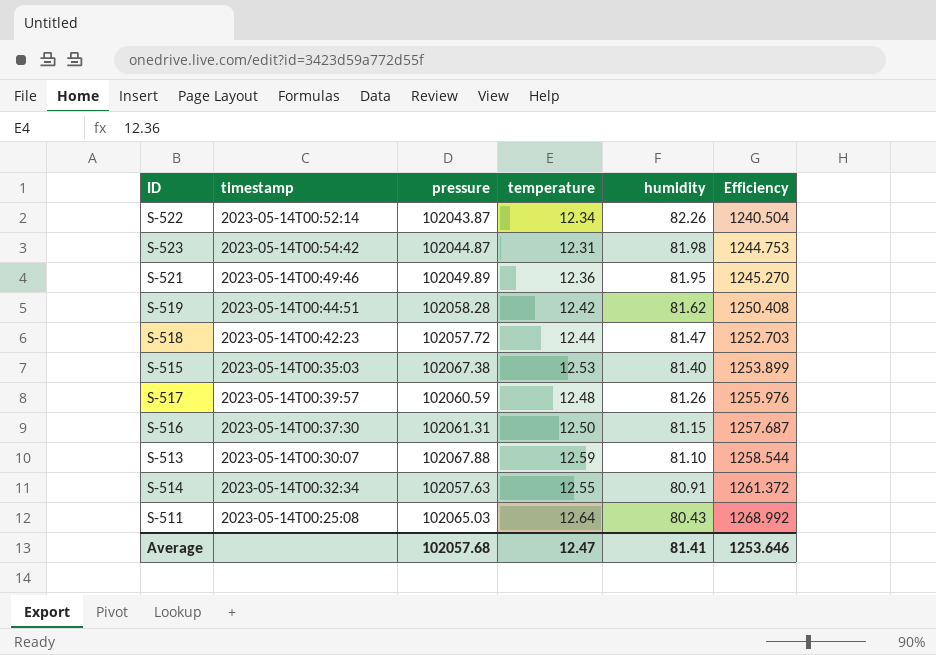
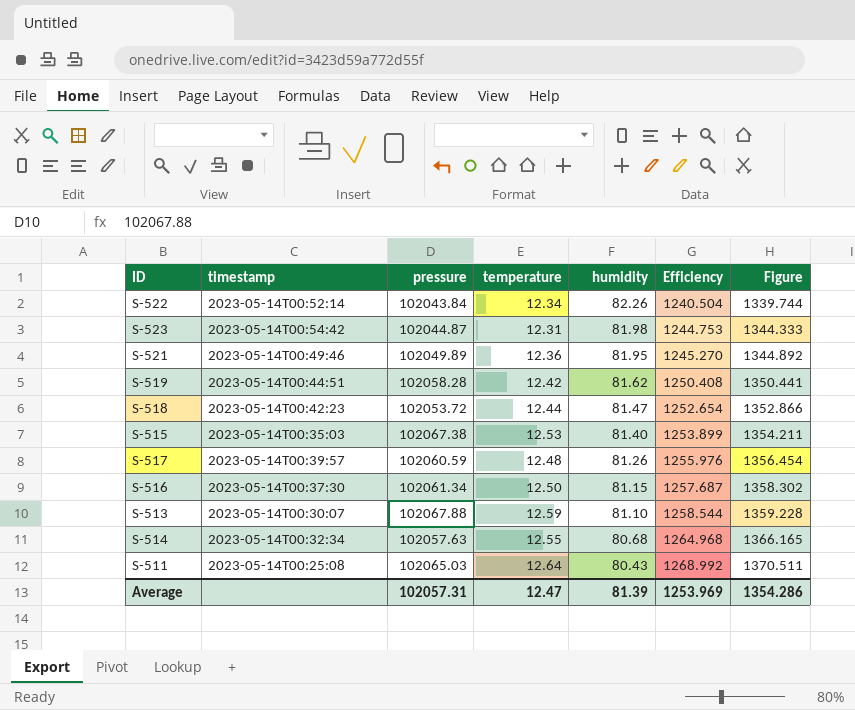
column Figure | formula: none -> [Efficiency] * 1.08
S-522 | pressure: 102043.87 -> 102043.84
S-518 | pressure: 102057.72 -> 102053.72
S-518 | Efficiency: 1252.703 -> 1252.654
S-516 | pressure: 102061.31 -> 102061.34
S-514 | humidity: 80.91 -> 80.68
S-514 | Efficiency: 1261.372 -> 1264.968
Average | pressure: 102057.68 -> 102057.31
Average | humidity: 81.41 -> 81.39
Average | Efficiency: 1253.646 -> 1253.969

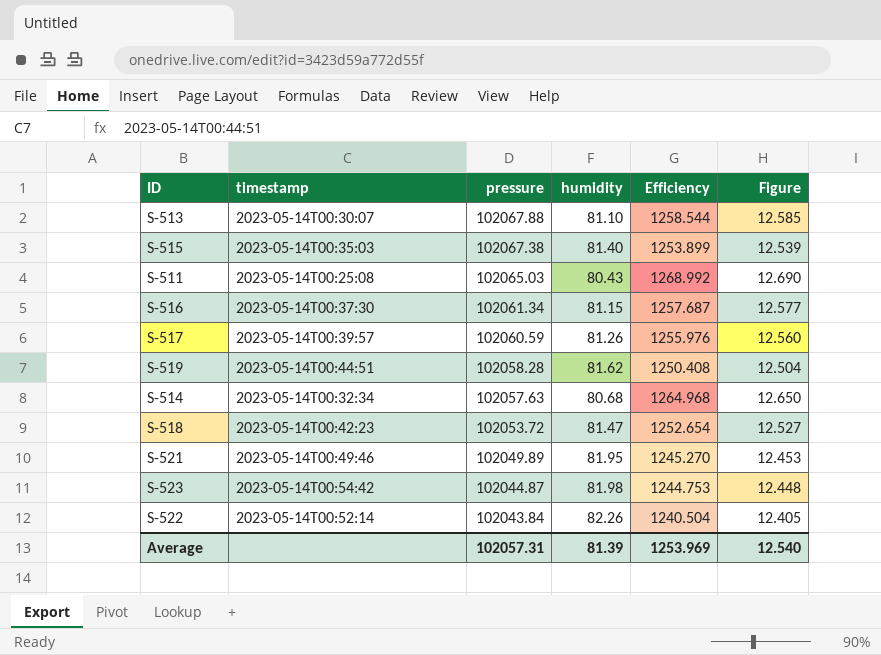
row order: humidity descending -> pressure descending
column temperature | position: 4 -> none
column Figure | formula: [Efficiency] * 1.08 -> [Efficiency] * 0.01
Average | Figure: 1354.286 -> 12.540

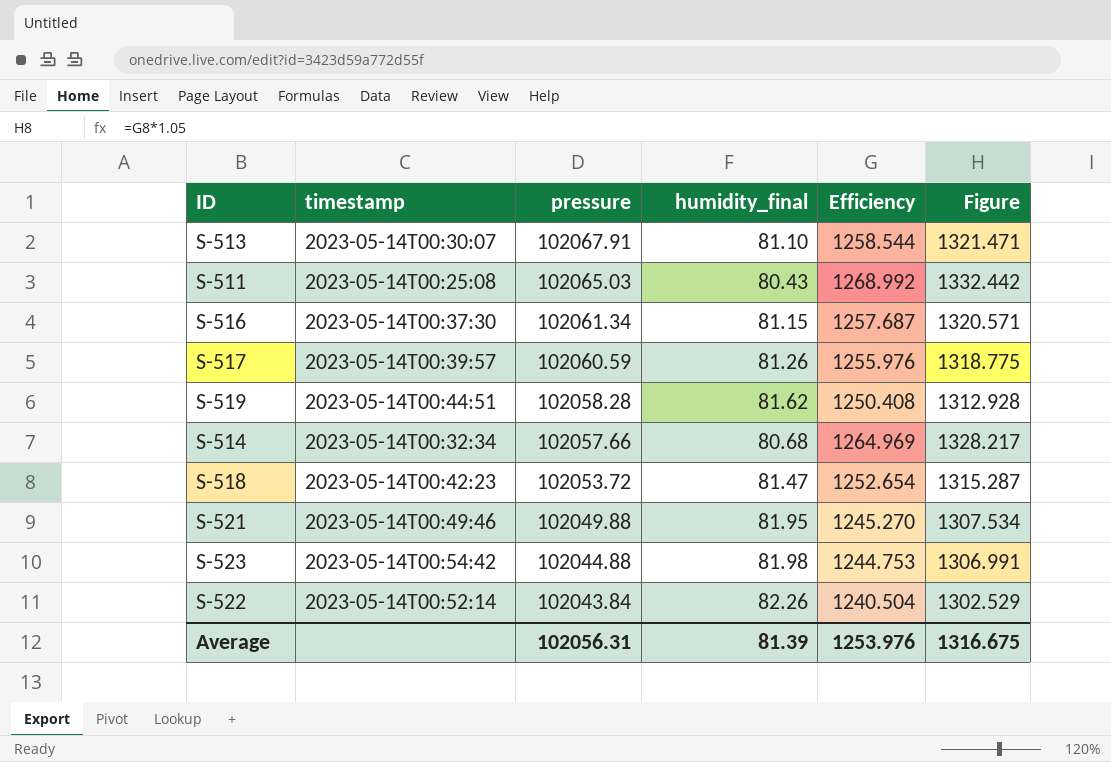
column name: humidity -> humidity_final
column Figure | formula: [Efficiency] * 0.01 -> [Efficiency] * 1.05
row S-515: 2023-05-14T00:35:03 | 102067.38 | 81.40 | 1253.899 | 12.539 -> none
S-513 | pressure: 102067.88 -> 102067.91
S-514 | pressure: 102057.63 -> 102057.66
S-514 | Efficiency: 1264.968 -> 1264.969
S-521 | pressure: 102049.89 -> 102049.88
S-523 | pressure: 102044.87 -> 102044.88
Average | pressure: 102057.31 -> 102056.31
Average | Efficiency: 1253.969 -> 1253.976
Average | Figure: 12.540 -> 1316.675

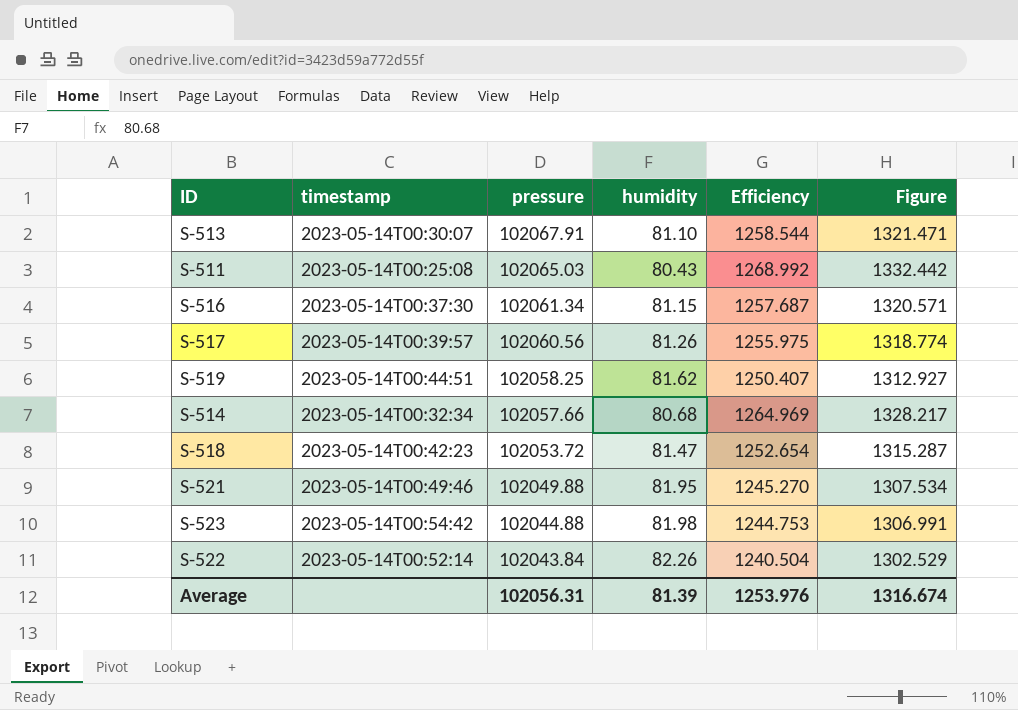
column name: humidity_final -> humidity
S-517 | pressure: 102060.59 -> 102060.56
S-517 | Efficiency: 1255.976 -> 1255.975
S-517 | Figure: 1318.775 -> 1318.774
S-519 | pressure: 102058.28 -> 102058.25
S-519 | Efficiency: 1250.408 -> 1250.407
S-519 | Figure: 1312.928 -> 1312.927
Average | Figure: 1316.675 -> 1316.674

